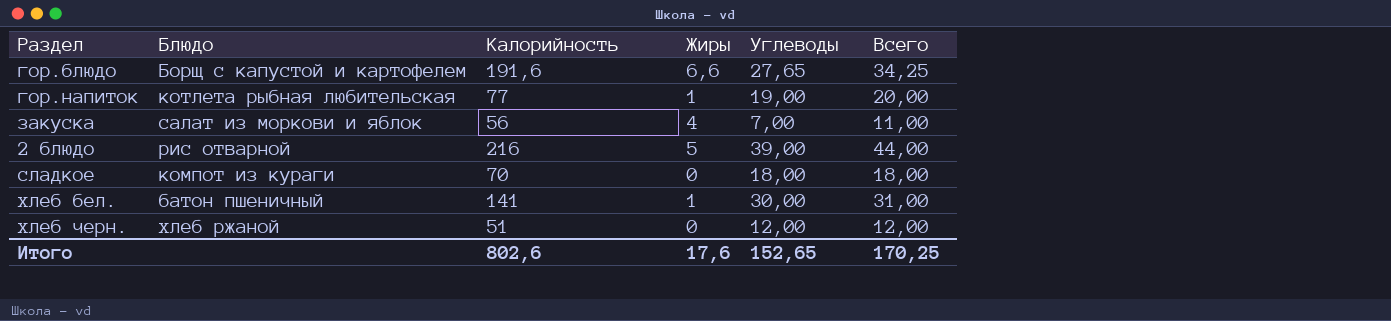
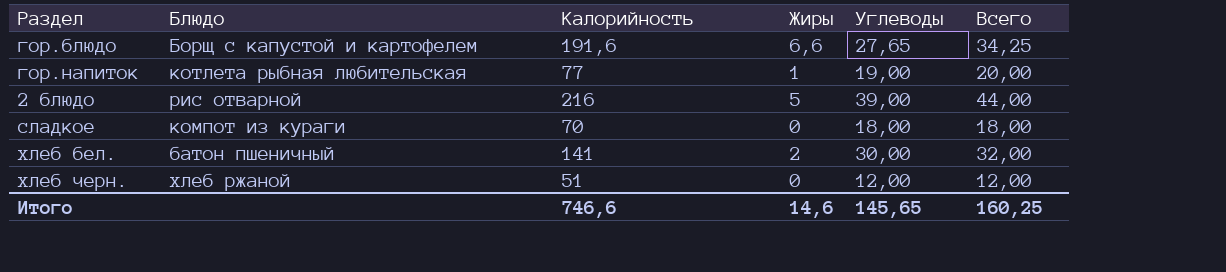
row закуска: салат из моркови и яблок | 56 | 4 | 7,00 | 11,00 -> none
хлеб бел. | Жиры: 1 -> 2
хлеб бел. | Всего: 31,00 -> 32,00
Итого | Калорийность: 802,6 -> 746,6
Итого | Жиры: 17,6 -> 14,6
Итого | Углеводы: 152,65 -> 145,65
Итого | Всего: 170,25 -> 160,25

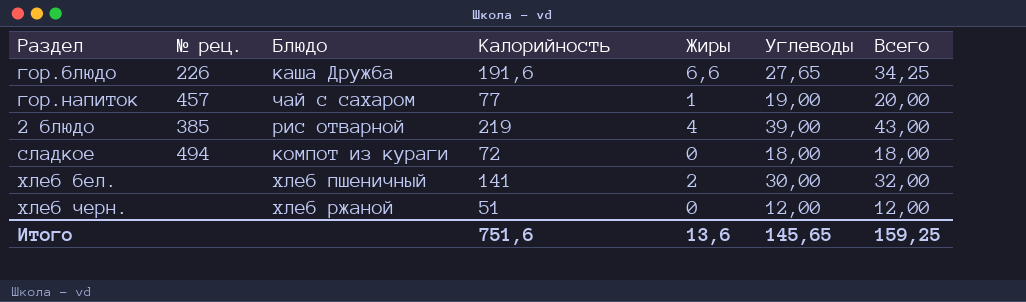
column № рец. | position: none -> 2
гор.блюдо | Блюдо: Борщ с капустой и картофелем -> каша Дружба
гор.напиток | Блюдо: котлета рыбная любительская -> чай с сахаром
2 блюдо | Калорийность: 216 -> 219
2 блюдо | Жиры: 5 -> 4
2 блюдо | Всего: 44,00 -> 43,00
сладкое | Калорийность: 70 -> 72
хлеб бел. | Блюдо: батон пшеничный -> хлеб пшеничный
Итого | Калорийность: 746,6 -> 751,6
Итого | Жиры: 14,6 -> 13,6
Итого | Всего: 160,25 -> 159,25

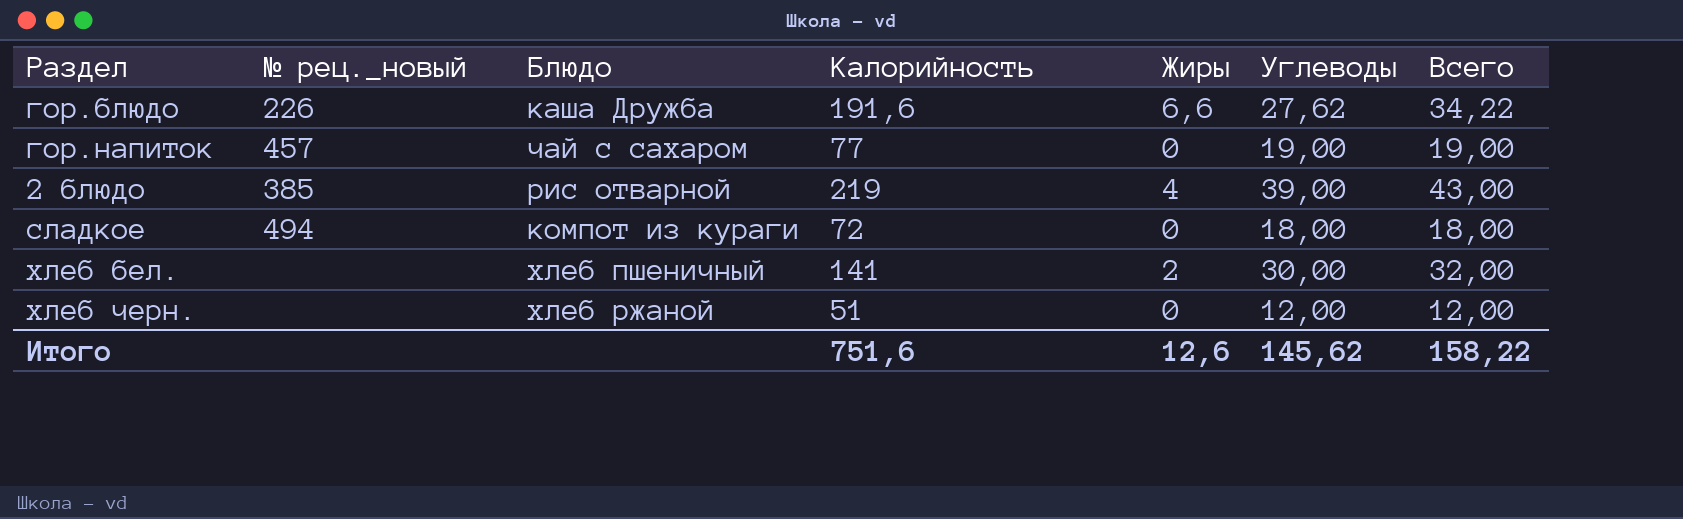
column name: № рец. -> № рец._новый
гор.блюдо | Углеводы: 27,65 -> 27,62
гор.блюдо | Всего: 34,25 -> 34,22
гор.напиток | Жиры: 1 -> 0
гор.напиток | Всего: 20,00 -> 19,00
Итого | Жиры: 13,6 -> 12,6
Итого | Углеводы: 145,65 -> 145,62
Итого | Всего: 159,25 -> 158,22

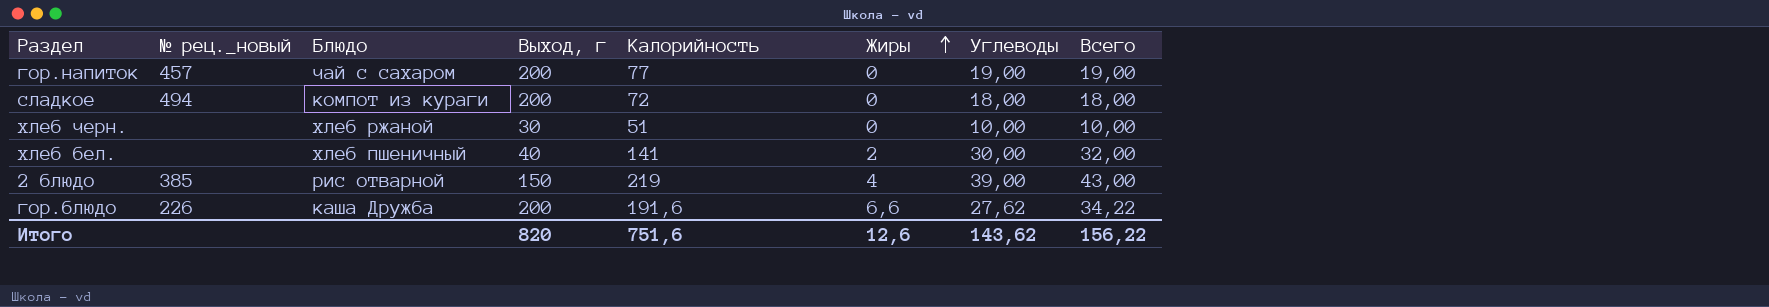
row order: none -> Жиры ascending
column Выход, г | position: none -> 4
хлеб черн. | Углеводы: 12,00 -> 10,00
хлеб черн. | Всего: 12,00 -> 10,00
Итого | Углеводы: 145,62 -> 143,62
Итого | Всего: 158,22 -> 156,22

